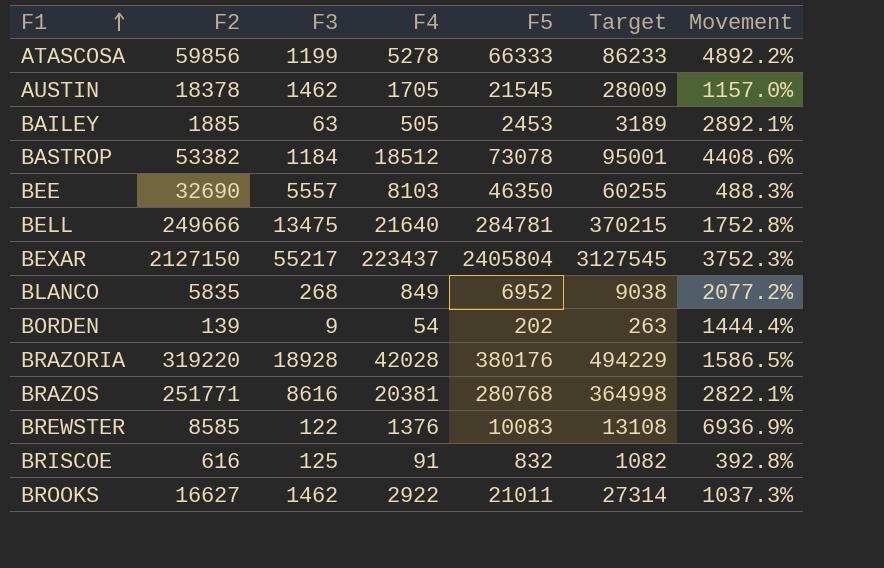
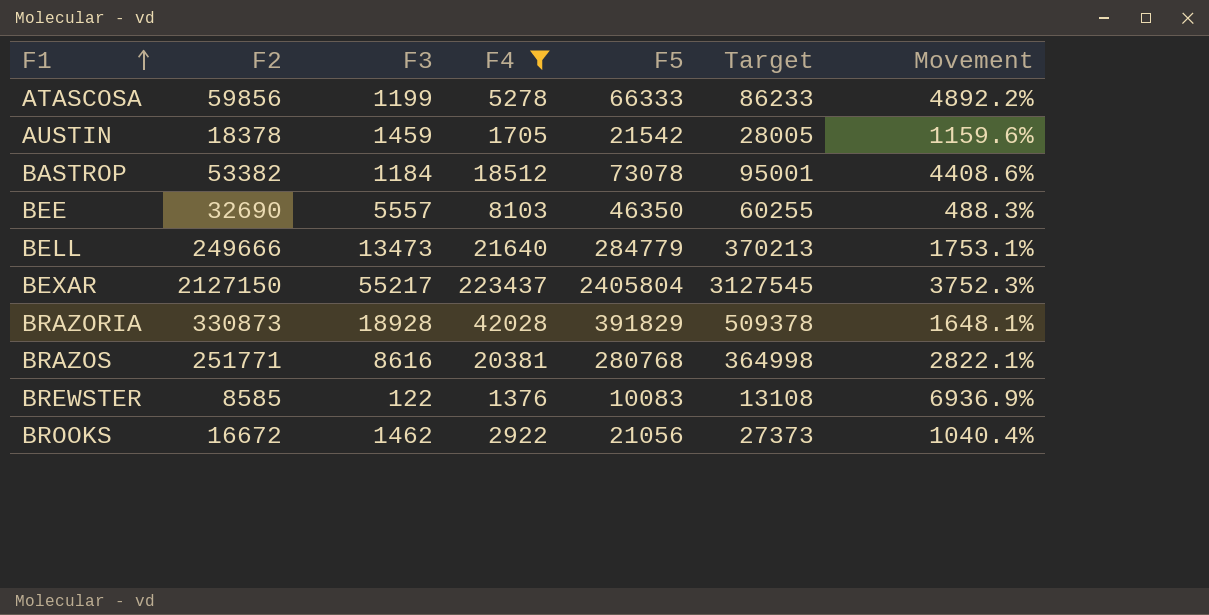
filter: none -> F4 >= 1376
AUSTIN | F3: 1462 -> 1459
AUSTIN | F5: 21545 -> 21542
AUSTIN | Target: 28009 -> 28005
AUSTIN | Movement: 1157.0% -> 1159.6%
BELL | F3: 13475 -> 13473
BELL | F5: 284781 -> 284779
BELL | Target: 370215 -> 370213
BELL | Movement: 1752.8% -> 1753.1%
BRAZORIA | F2: 319220 -> 330873
BRAZORIA | F5: 380176 -> 391829
BRAZORIA | Target: 494229 -> 509378
BRAZORIA | Movement: 1586.5% -> 1648.1%
BROOKS | F2: 16627 -> 16672
BROOKS | F5: 21011 -> 21056
BROOKS | Target: 27314 -> 27373
BROOKS | Movement: 1037.3% -> 1040.4%

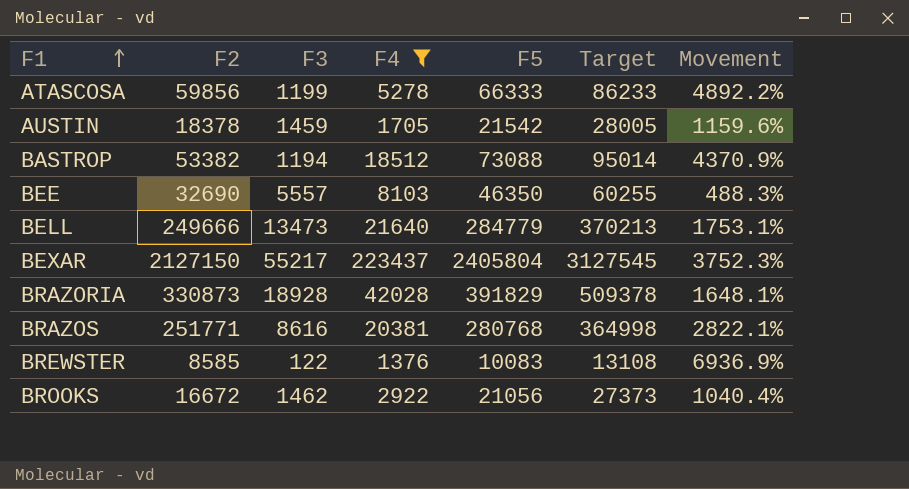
BASTROP | F3: 1184 -> 1194
BASTROP | F5: 73078 -> 73088
BASTROP | Target: 95001 -> 95014
BASTROP | Movement: 4408.6% -> 4370.9%

